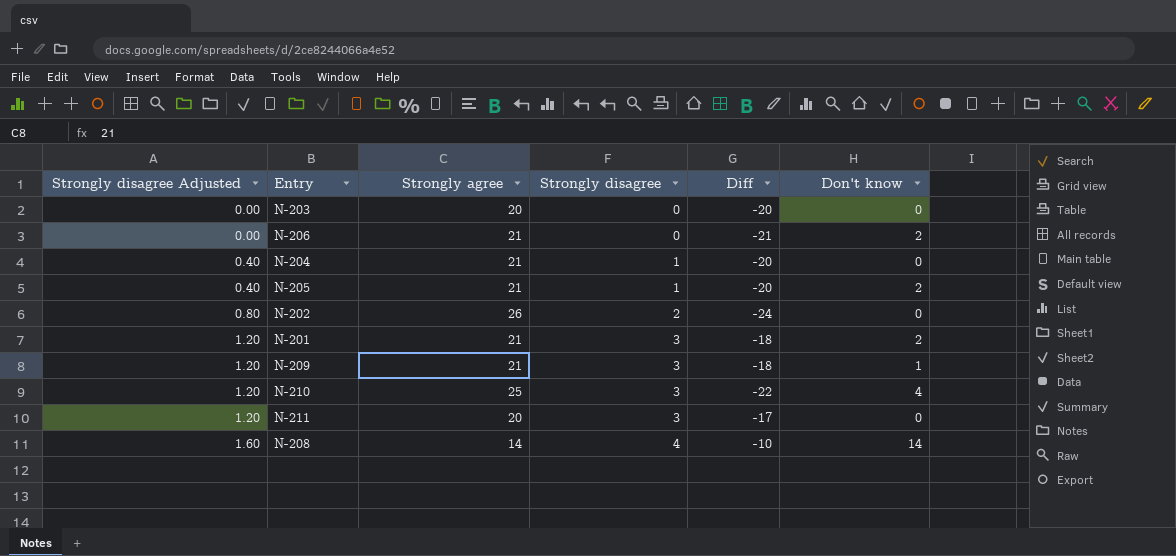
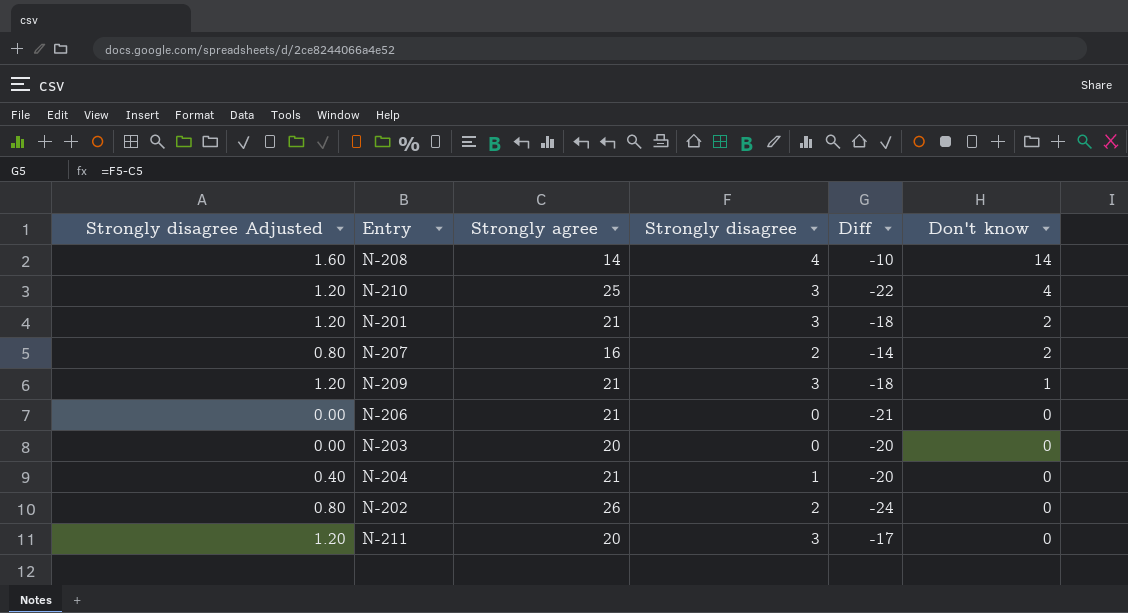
row order: Strongly disagree Adjusted ascending -> Don't know descending
row N-205: 0.40 | 21 | 1 | -20 | 2 -> none
row N-207: none -> 0.80 | 16 | 2 | -14 | 2
N-206 | Don't know: 2 -> 0

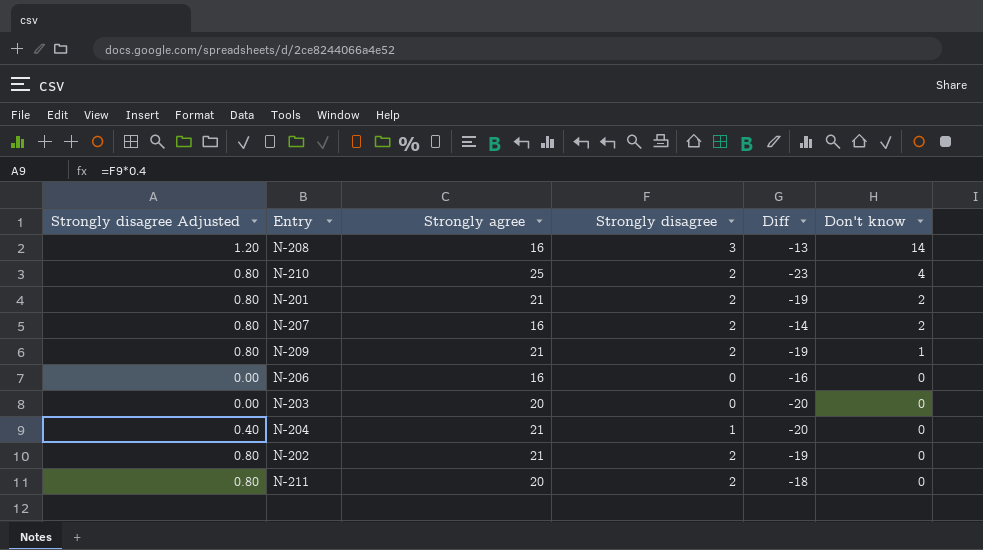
N-208 | Strongly disagree Adjusted: 1.60 -> 1.20
N-208 | Strongly agree: 14 -> 16
N-208 | Strongly disagree: 4 -> 3
N-208 | Diff: -10 -> -13
N-210 | Strongly disagree Adjusted: 1.20 -> 0.80
N-210 | Strongly disagree: 3 -> 2
N-210 | Diff: -22 -> -23
N-201 | Strongly disagree Adjusted: 1.20 -> 0.80
N-201 | Strongly disagree: 3 -> 2
N-201 | Diff: -18 -> -19
N-209 | Strongly disagree Adjusted: 1.20 -> 0.80
N-209 | Strongly disagree: 3 -> 2
N-209 | Diff: -18 -> -19
N-206 | Strongly agree: 21 -> 16
N-206 | Diff: -21 -> -16
N-202 | Strongly agree: 26 -> 21
N-202 | Diff: -24 -> -19
N-211 | Strongly disagree Adjusted: 1.20 -> 0.80
N-211 | Strongly disagree: 3 -> 2
N-211 | Diff: -17 -> -18

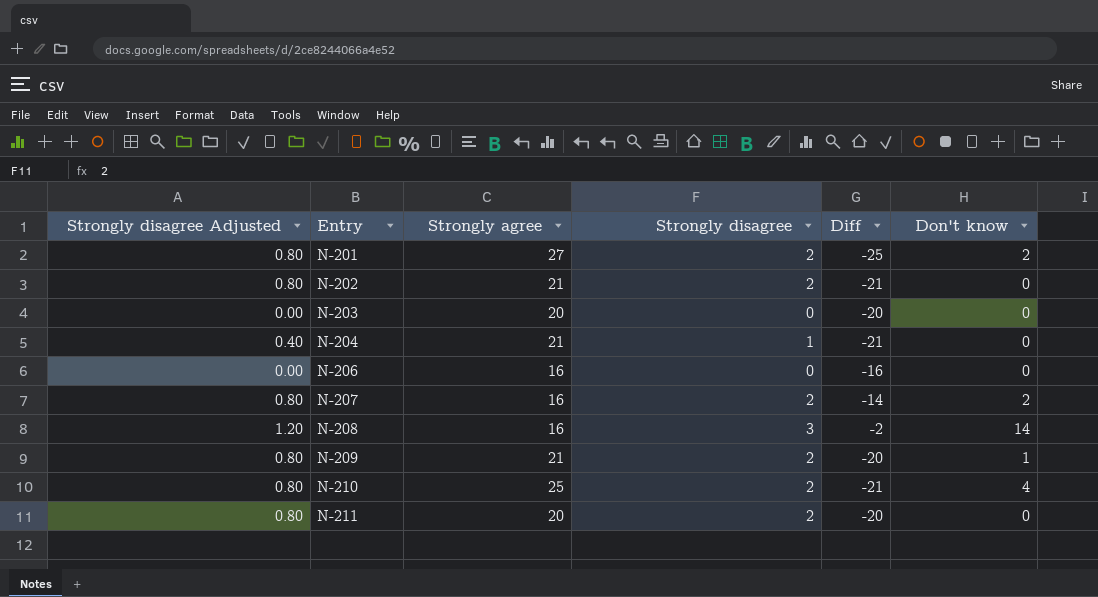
row order: Don't know descending -> Entry ascending
column Diff | formula: [Strongly disagree] - [Strongly agree] -> [Don't know] - [Strongly agree]
N-201 | Strongly agree: 21 -> 27

